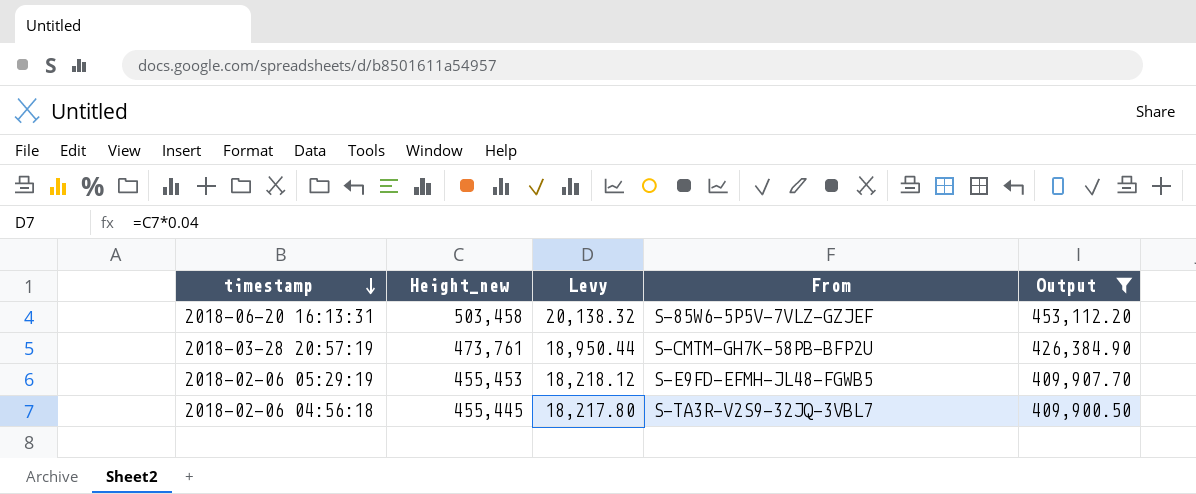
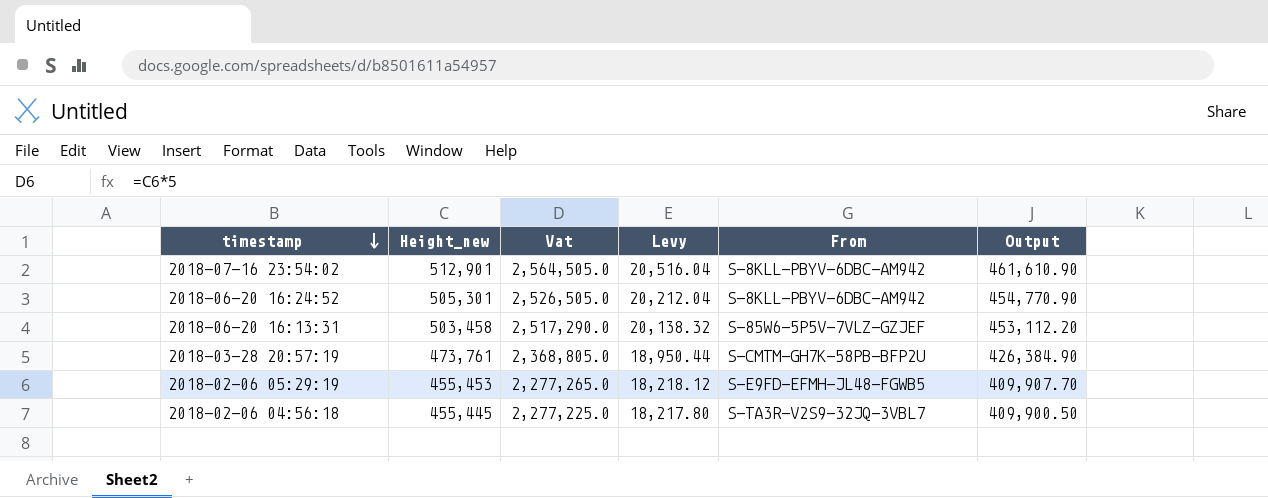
filter: Output <= 453,112.20 -> none
column Vat | formula: none -> [Height_new] * 5

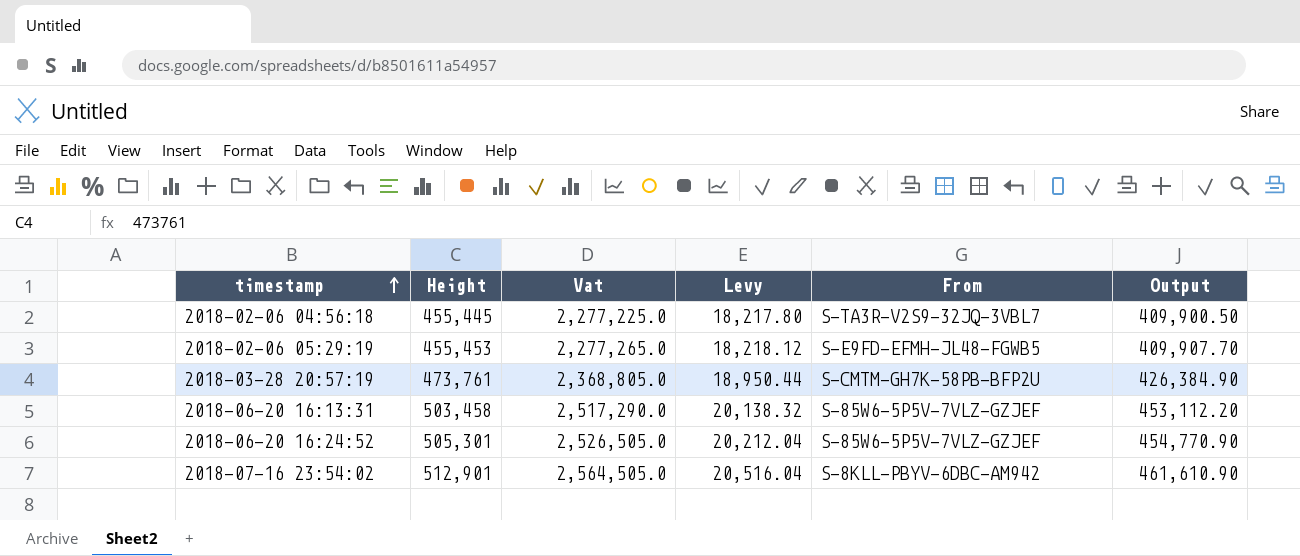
row order: timestamp descending -> timestamp ascending
column name: Height_new -> Height
2018-06-20 16:24:52 | From: S-8KLL-PBYV-6DBC-AM942 -> S-85W6-5P5V-7VLZ-GZJEF

